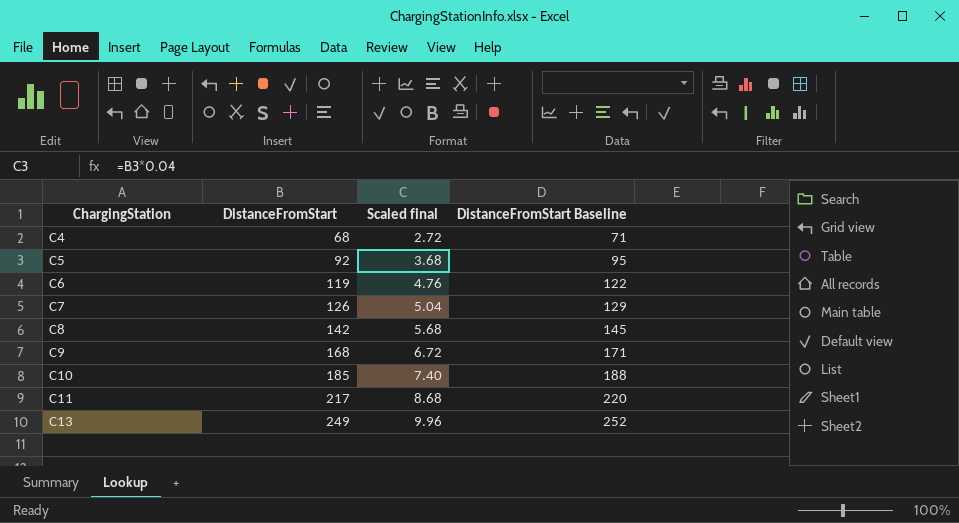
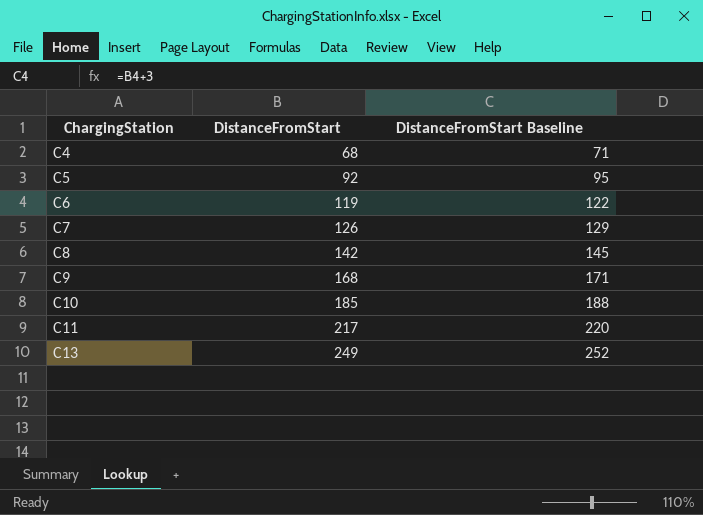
column Scaled final | formula: [DistanceFromStart] * 0.04 -> none

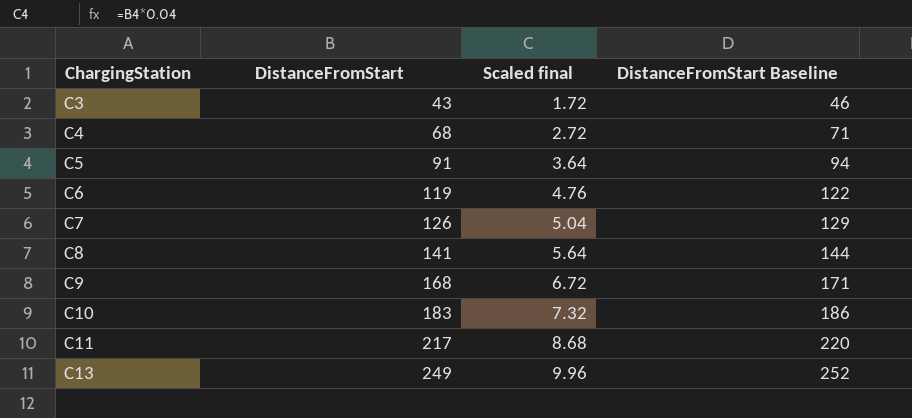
column Scaled final | formula: none -> [DistanceFromStart] * 0.04
row C3: none -> 43 | 1.72 | 46
C5 | DistanceFromStart: 92 -> 91
C5 | DistanceFromStart Baseline: 95 -> 94
C8 | DistanceFromStart: 142 -> 141
C8 | DistanceFromStart Baseline: 145 -> 144
C10 | DistanceFromStart: 185 -> 183
C10 | DistanceFromStart Baseline: 188 -> 186

